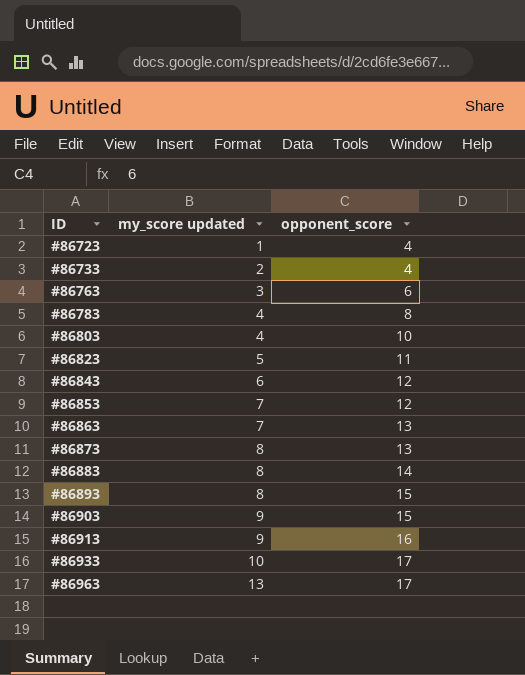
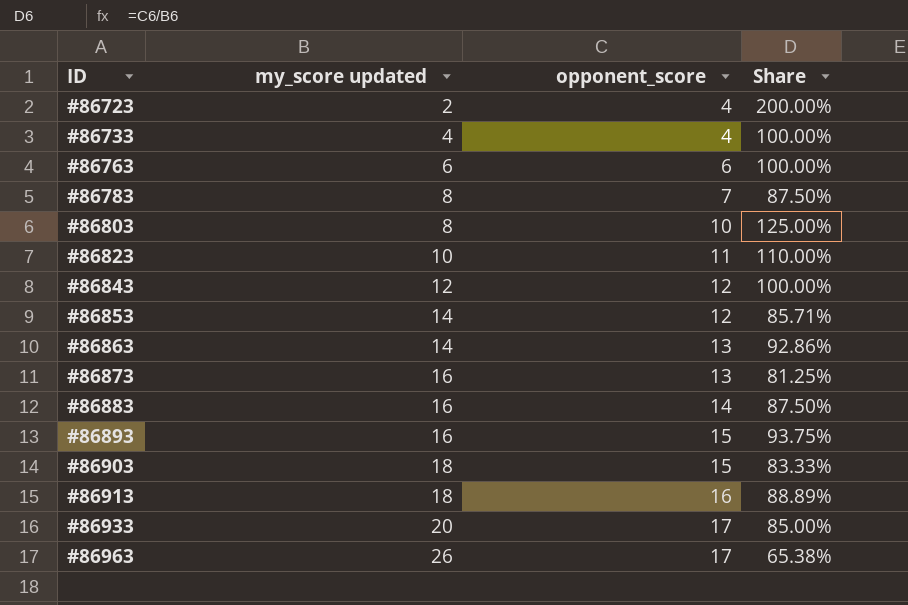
column Share | formula: none -> [opponent_score] / [my_score updated]
#86723 | my_score updated: 1 -> 2
#86733 | my_score updated: 2 -> 4
#86763 | my_score updated: 3 -> 6
#86783 | my_score updated: 4 -> 8
#86783 | opponent_score: 8 -> 7
#86803 | my_score updated: 4 -> 8
#86823 | my_score updated: 5 -> 10
#86843 | my_score updated: 6 -> 12
#86853 | my_score updated: 7 -> 14
#86863 | my_score updated: 7 -> 14
#86873 | my_score updated: 8 -> 16
#86883 | my_score updated: 8 -> 16
#86893 | my_score updated: 8 -> 16
#86903 | my_score updated: 9 -> 18
#86913 | my_score updated: 9 -> 18
#86933 | my_score updated: 10 -> 20
#86963 | my_score updated: 13 -> 26

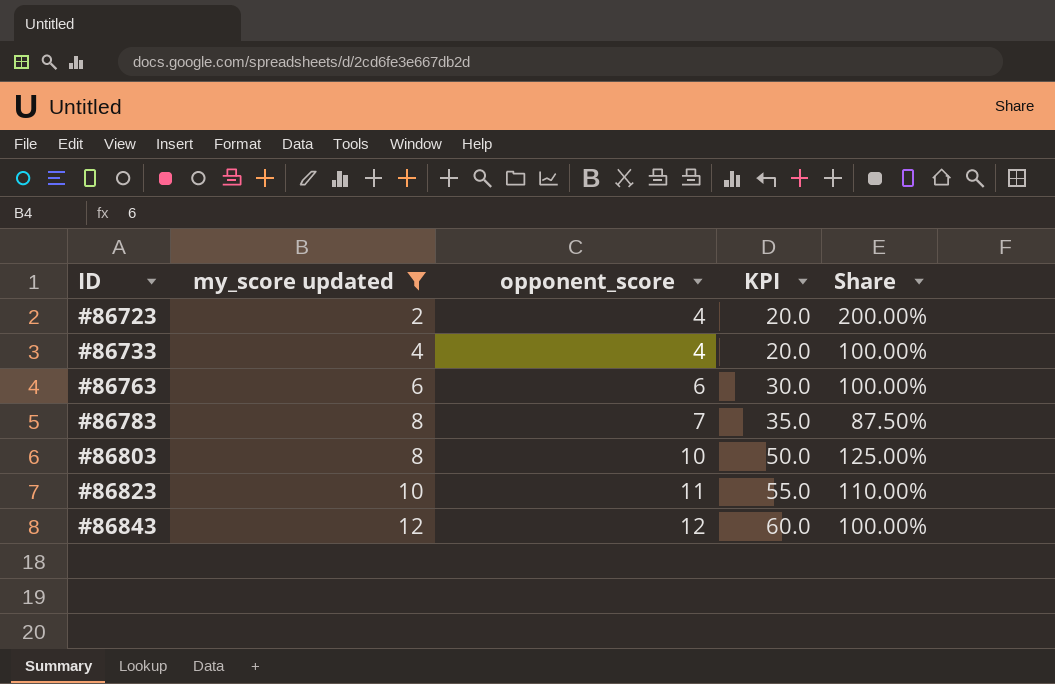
filter: none -> my_score updated <= 12
column KPI | formula: none -> [opponent_score] * 5

